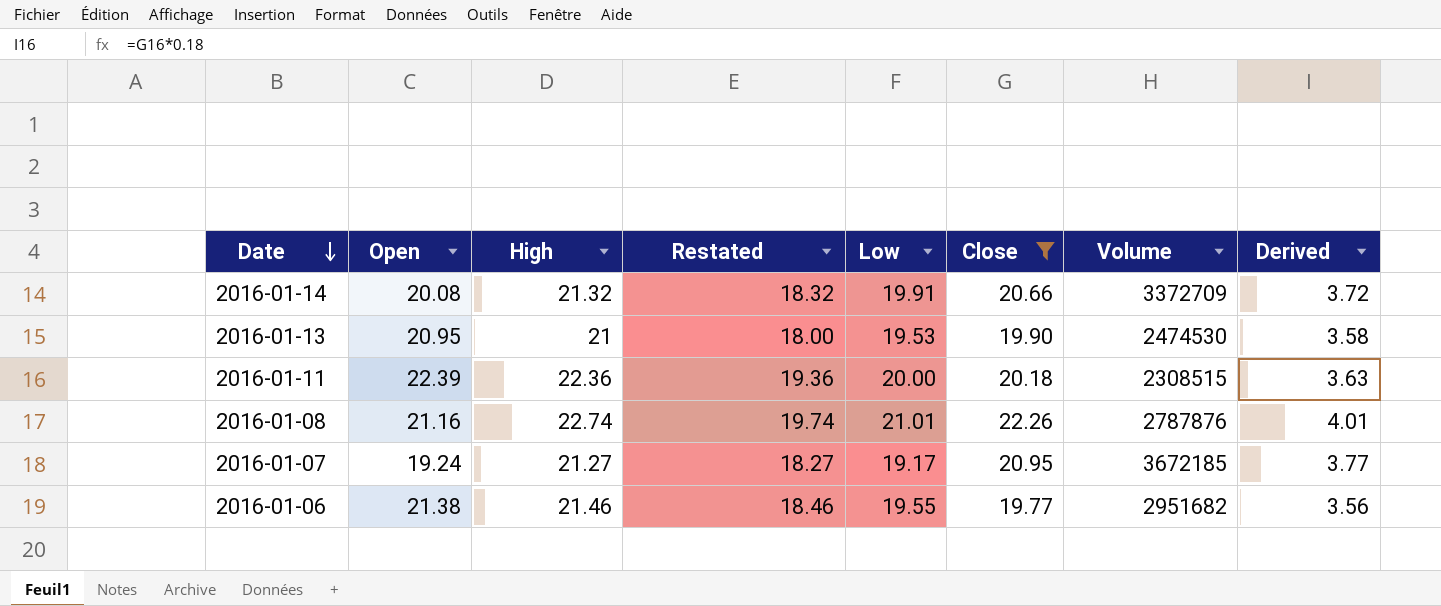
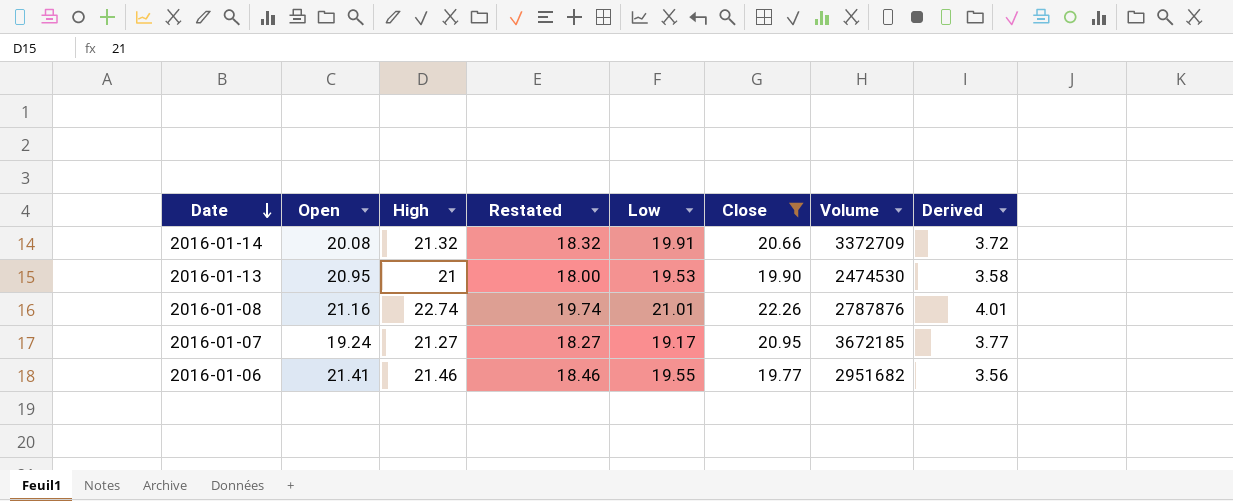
row 2016-01-11: 22.39 | 22.36 | 19.36 | 20.00 | 20.18 | 2308515 | 3.63 -> none
2016-01-06 | Open: 21.38 -> 21.41

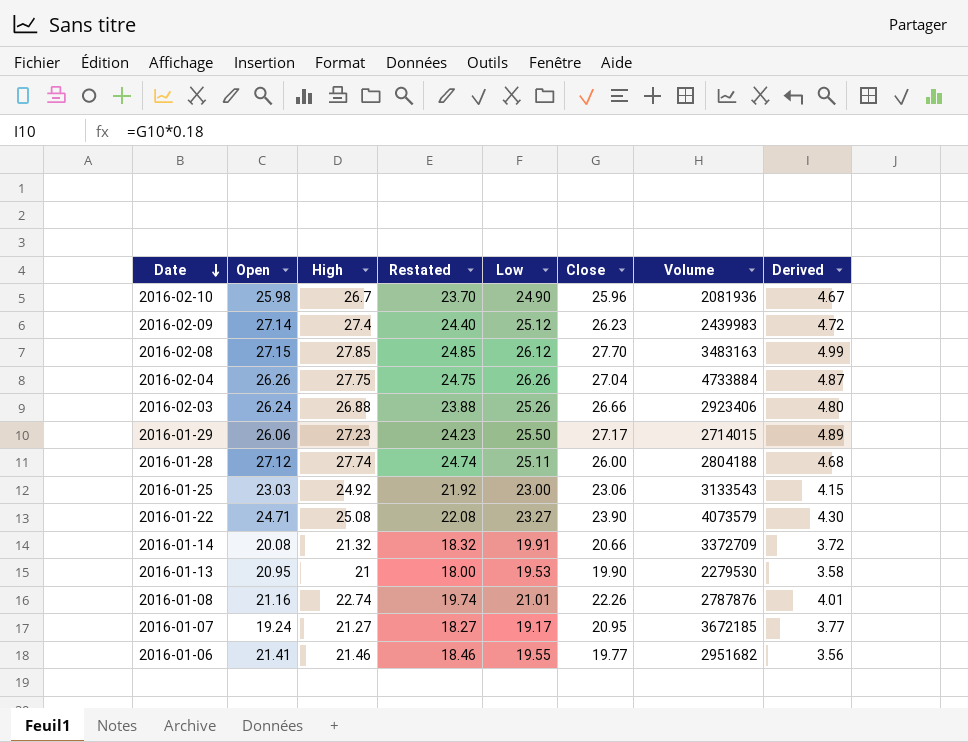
filter: Close <= 22.26 -> none
2016-01-13 | Volume: 2474530 -> 2279530

